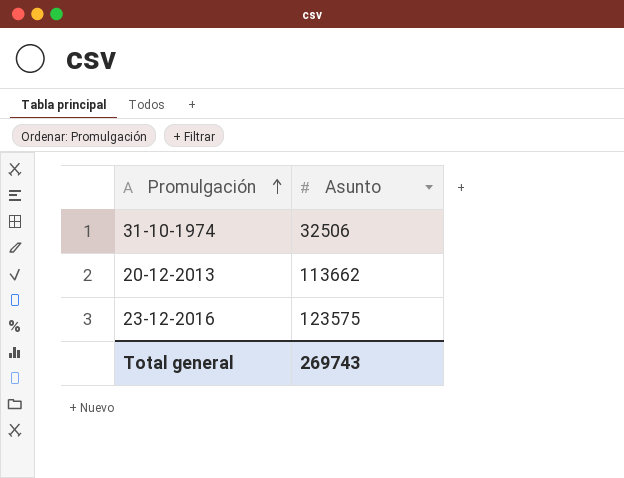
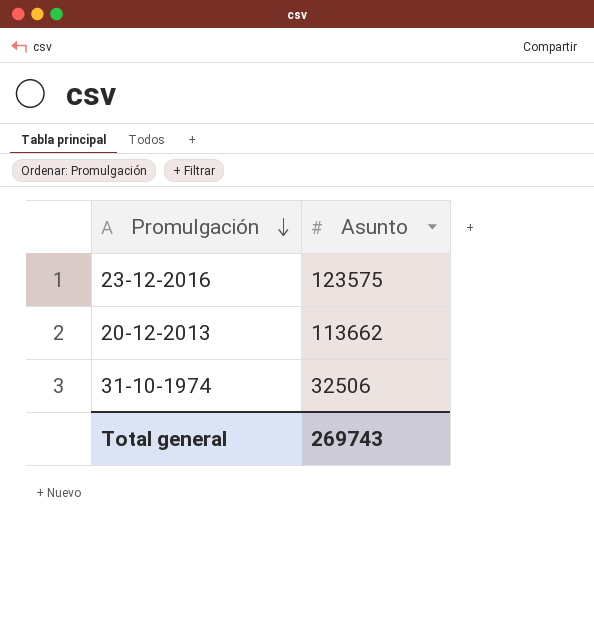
row order: Promulgación ascending -> Promulgación descending

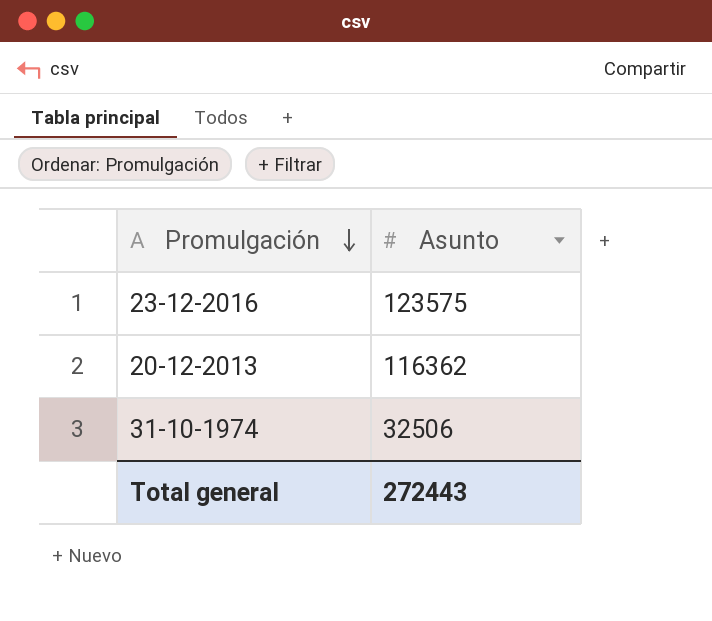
20-12-2013 | Asunto: 113662 -> 116362
Total general | Asunto: 269743 -> 272443

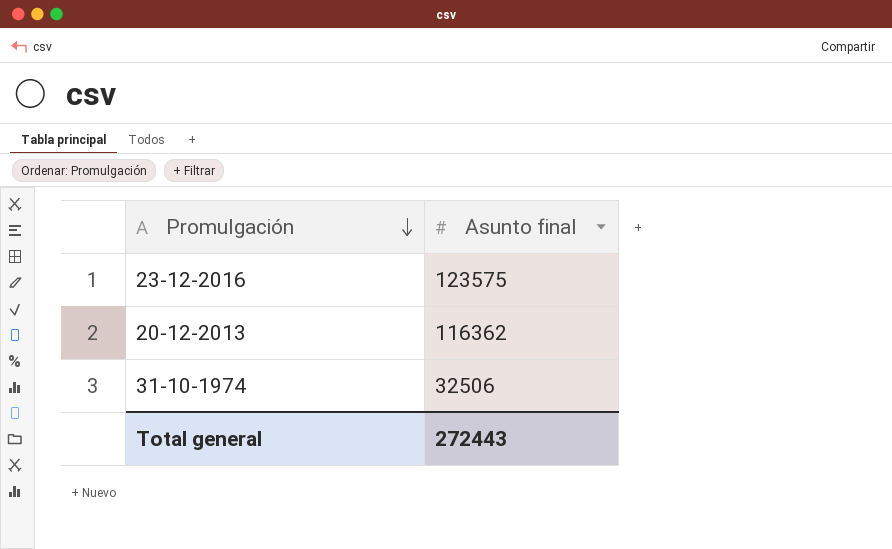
column name: Asunto -> Asunto final

